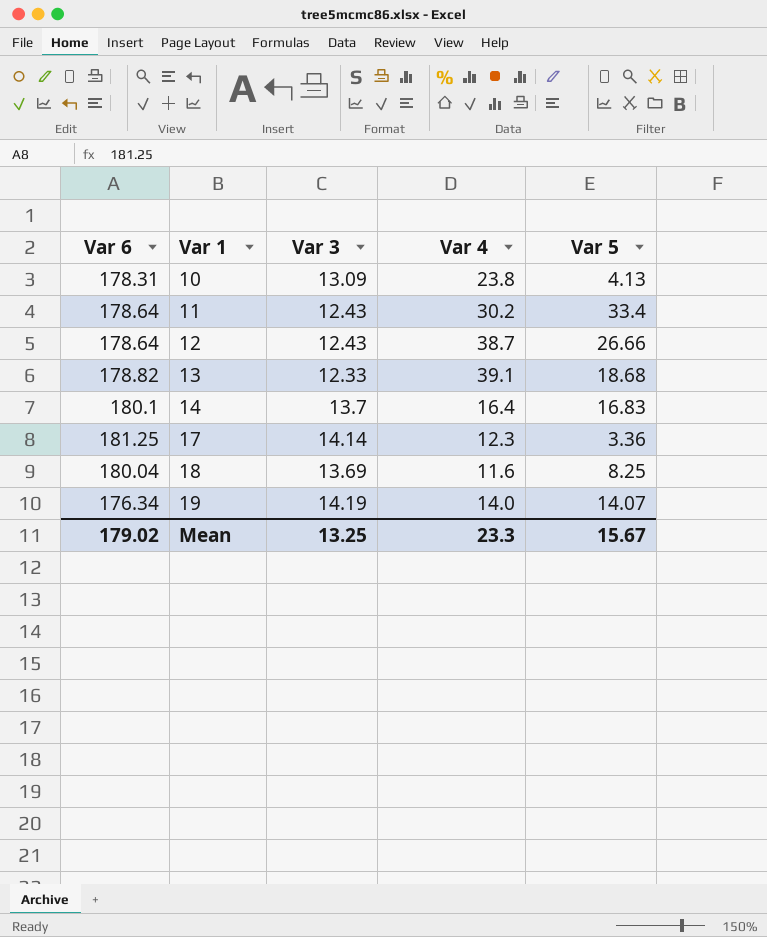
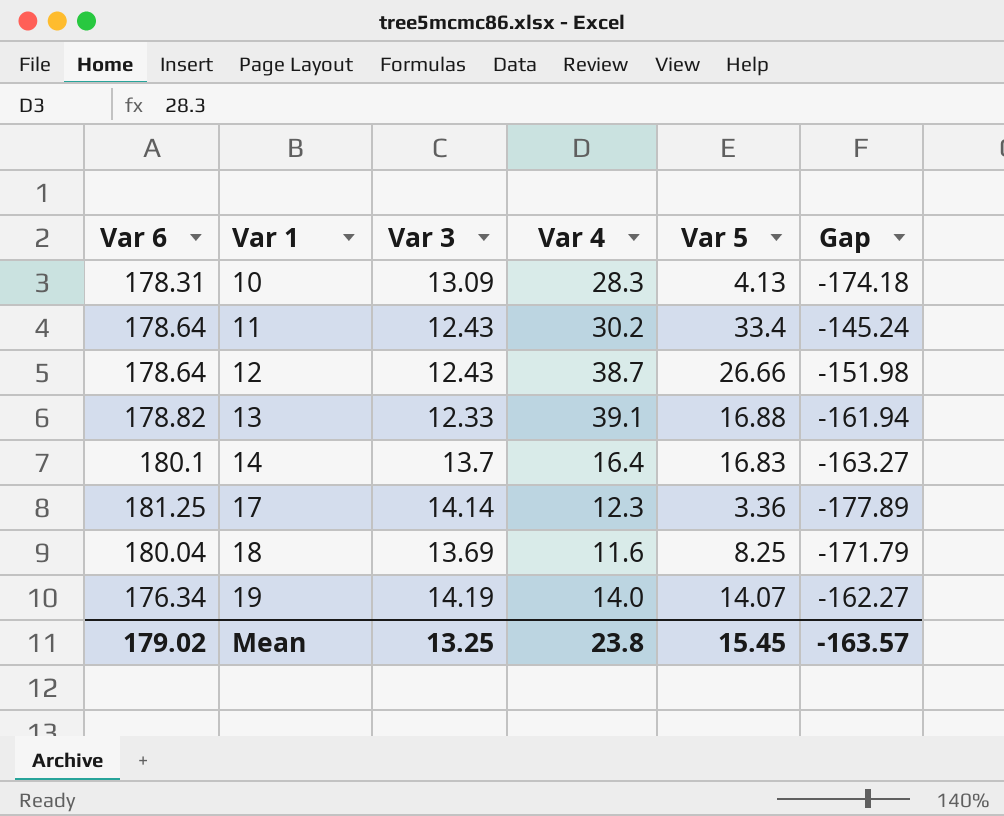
column Gap | formula: none -> [Var 5] - [Var 6]
10 | Var 4: 23.8 -> 28.3
13 | Var 5: 18.68 -> 16.88
Mean | Var 4: 23.3 -> 23.8
Mean | Var 5: 15.67 -> 15.45

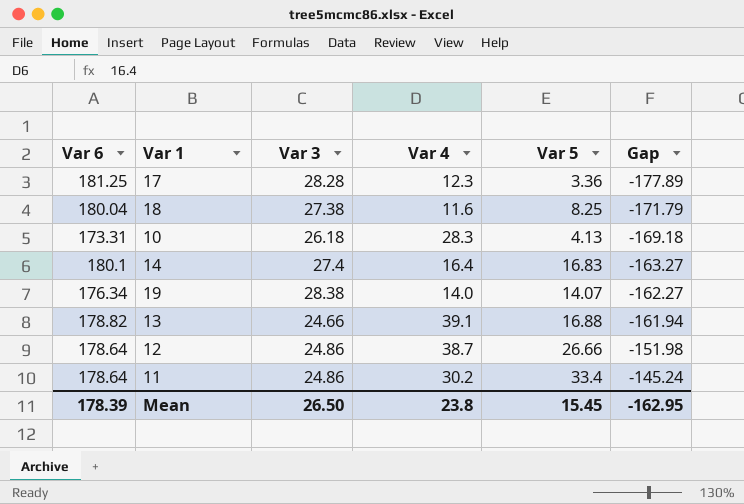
row order: Var 1 ascending -> Gap ascending
17 | Var 3: 14.14 -> 28.28
18 | Var 3: 13.69 -> 27.38
10 | Var 6: 178.31 -> 173.31
10 | Var 3: 13.09 -> 26.18
10 | Gap: -174.18 -> -169.18
14 | Var 3: 13.7 -> 27.4
19 | Var 3: 14.19 -> 28.38
13 | Var 3: 12.33 -> 24.66
12 | Var 3: 12.43 -> 24.86
11 | Var 3: 12.43 -> 24.86
Mean | Var 6: 179.02 -> 178.39
Mean | Var 3: 13.25 -> 26.50
Mean | Gap: -163.57 -> -162.95

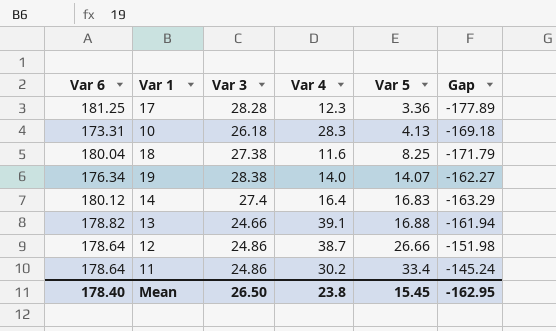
row order: Gap ascending -> Var 5 ascending
14 | Var 6: 180.1 -> 180.12
14 | Gap: -163.27 -> -163.29
Mean | Var 6: 178.39 -> 178.40

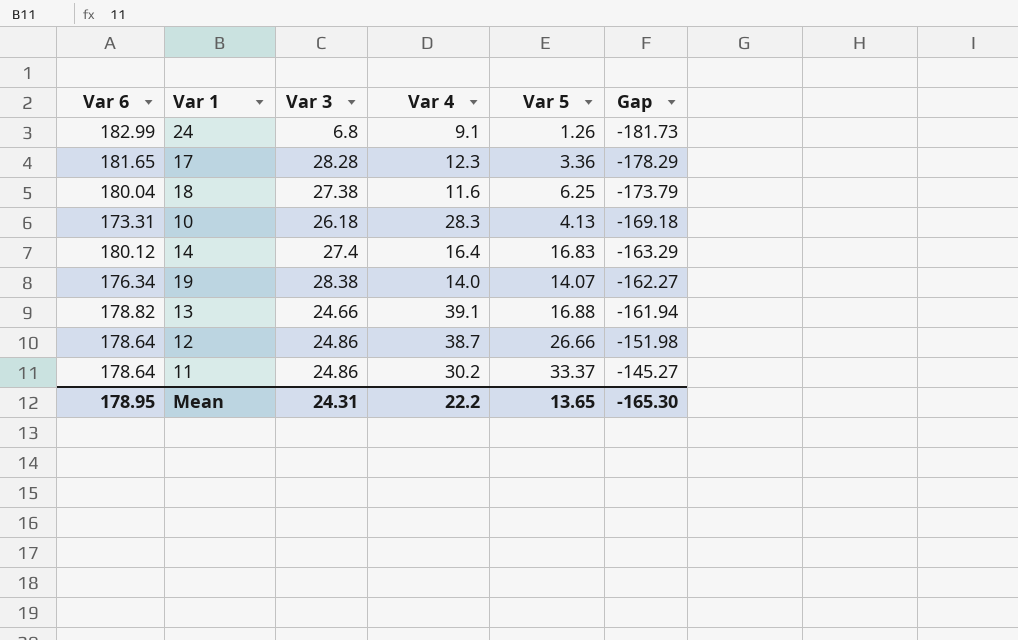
row order: Var 5 ascending -> Gap ascending
row 24: none -> 182.99 | 6.8 | 9.1 | 1.26 | -181.73
17 | Var 6: 181.25 -> 181.65
17 | Gap: -177.89 -> -178.29
18 | Var 5: 8.25 -> 6.25
18 | Gap: -171.79 -> -173.79
11 | Var 5: 33.4 -> 33.37
11 | Gap: -145.24 -> -145.27
Mean | Var 6: 178.40 -> 178.95
Mean | Var 3: 26.50 -> 24.31
Mean | Var 4: 23.8 -> 22.2
Mean | Var 5: 15.45 -> 13.65
Mean | Gap: -162.95 -> -165.30

